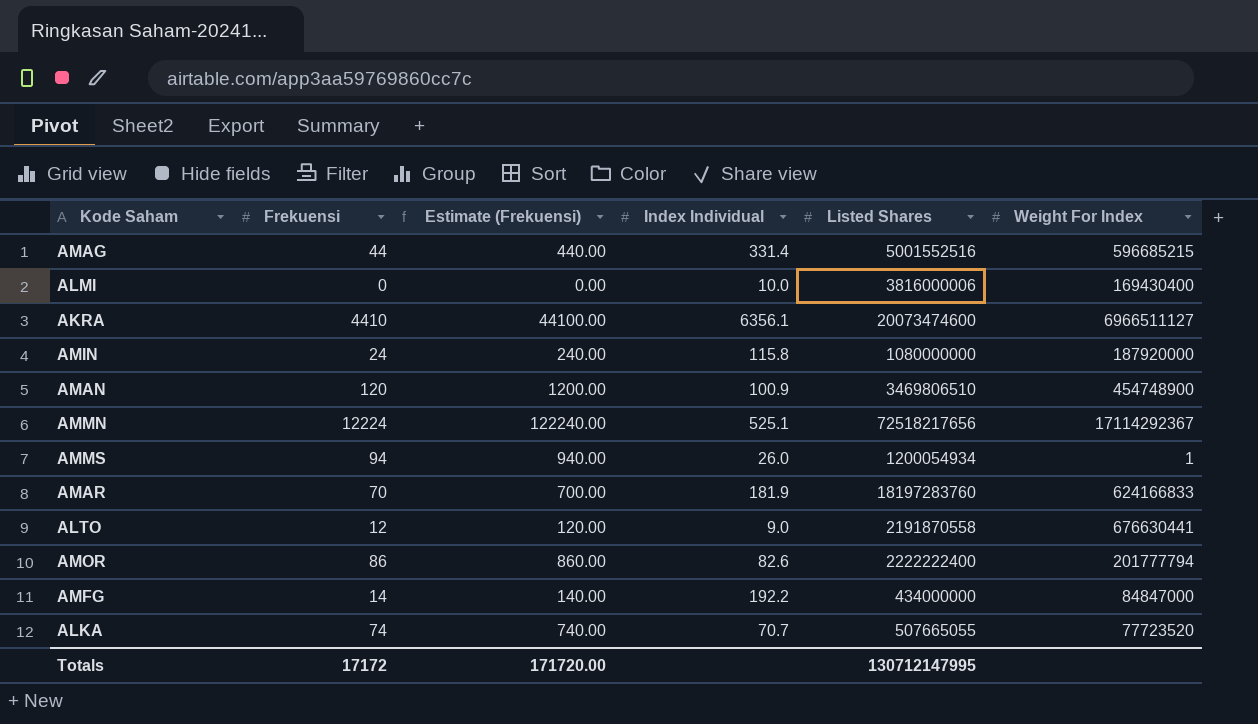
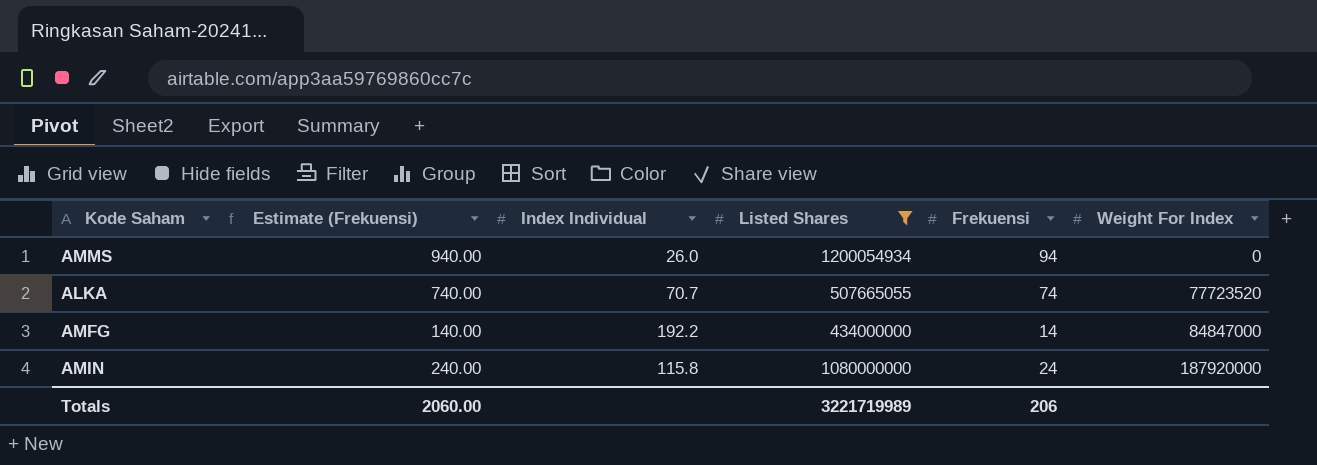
filter: none -> Listed Shares <= 1200054934
row order: none -> Weight For Index ascending
column Frekuensi | position: 2 -> 5
AMMS | Weight For Index: 1 -> 0
Totals | Estimate (Frekuensi): 171720.00 -> 2060.00
Totals | Listed Shares: 130712147995 -> 3221719989
Totals | Frekuensi: 17172 -> 206

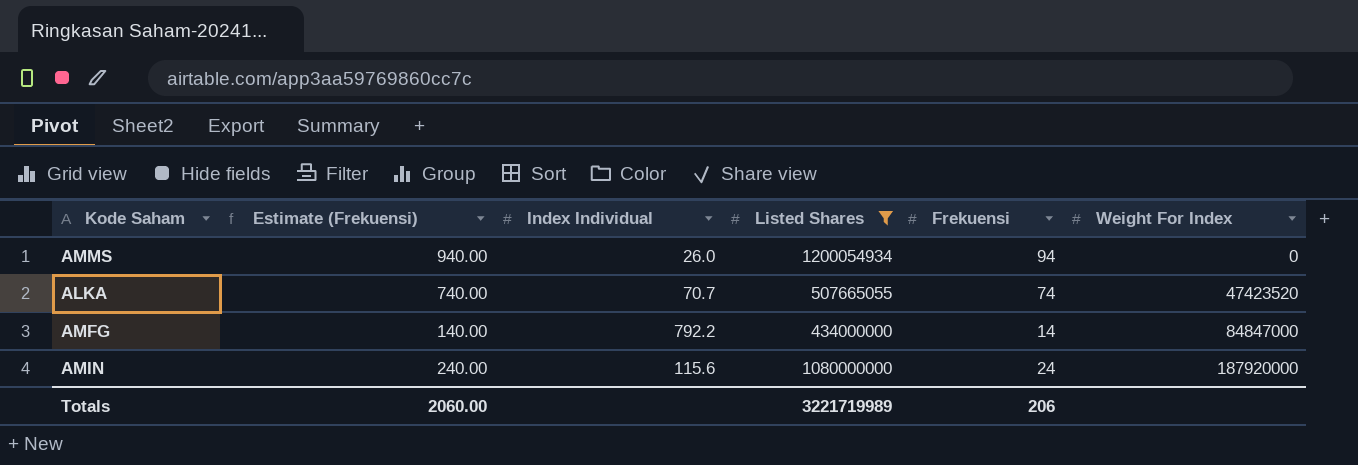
ALKA | Weight For Index: 77723520 -> 47423520
AMFG | Index Individual: 192.2 -> 792.2
AMIN | Index Individual: 115.8 -> 115.6

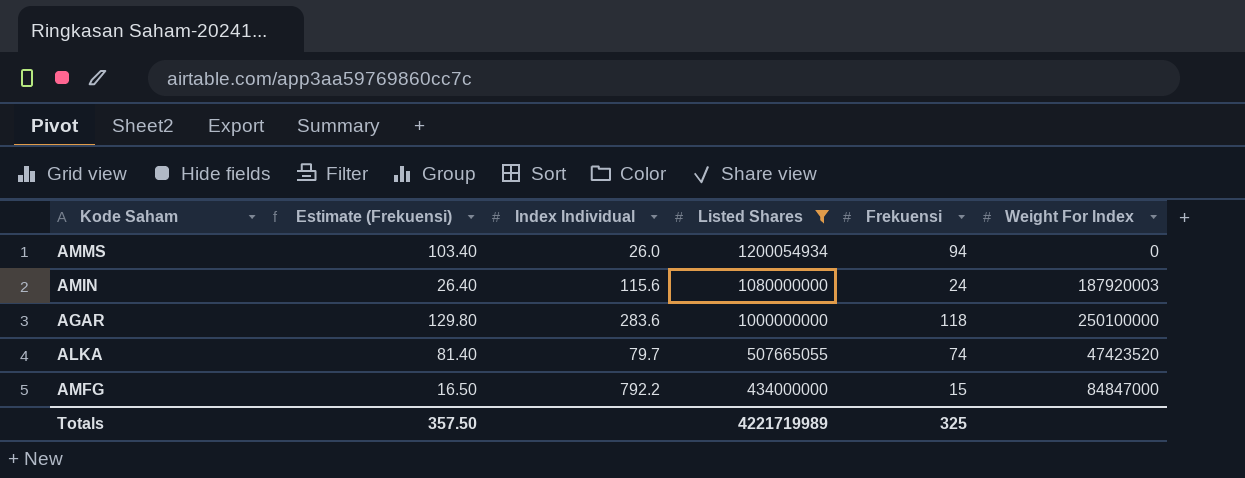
row order: Weight For Index ascending -> Listed Shares descending
column Estimate (Frekuensi) | formula: [Frekuensi] * 10 -> [Frekuensi] * 1.1
AMIN | Weight For Index: 187920000 -> 187920003
row AGAR: none -> 129.80 | 283.6 | 1000000000 | 118 | 250100000
ALKA | Index Individual: 70.7 -> 79.7
AMFG | Frekuensi: 14 -> 15
Totals | Estimate (Frekuensi): 2060.00 -> 357.50
Totals | Listed Shares: 3221719989 -> 4221719989
Totals | Frekuensi: 206 -> 325

